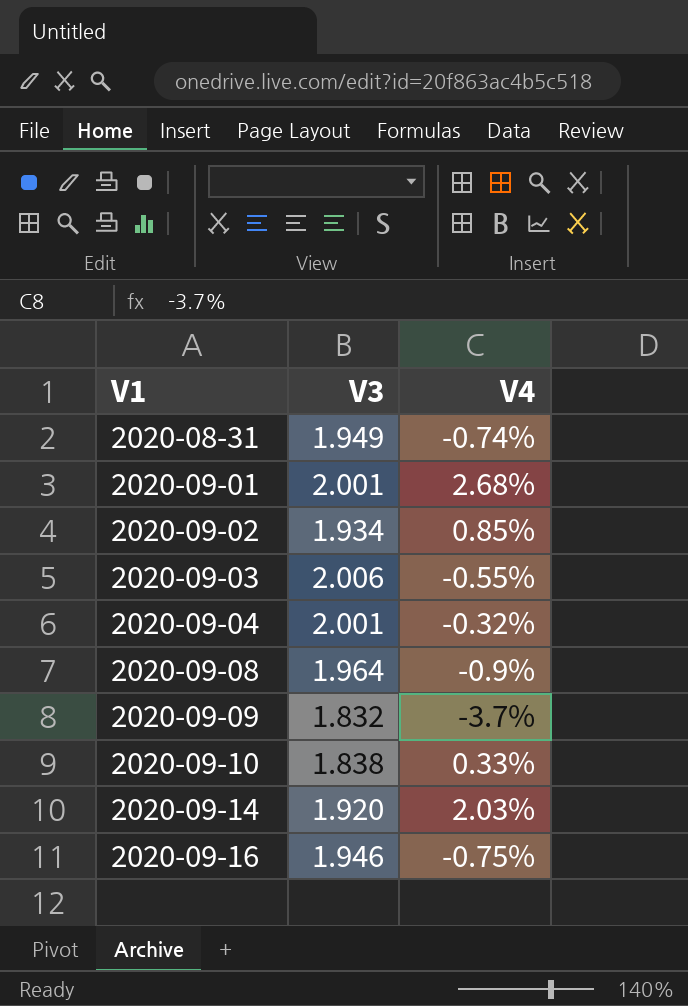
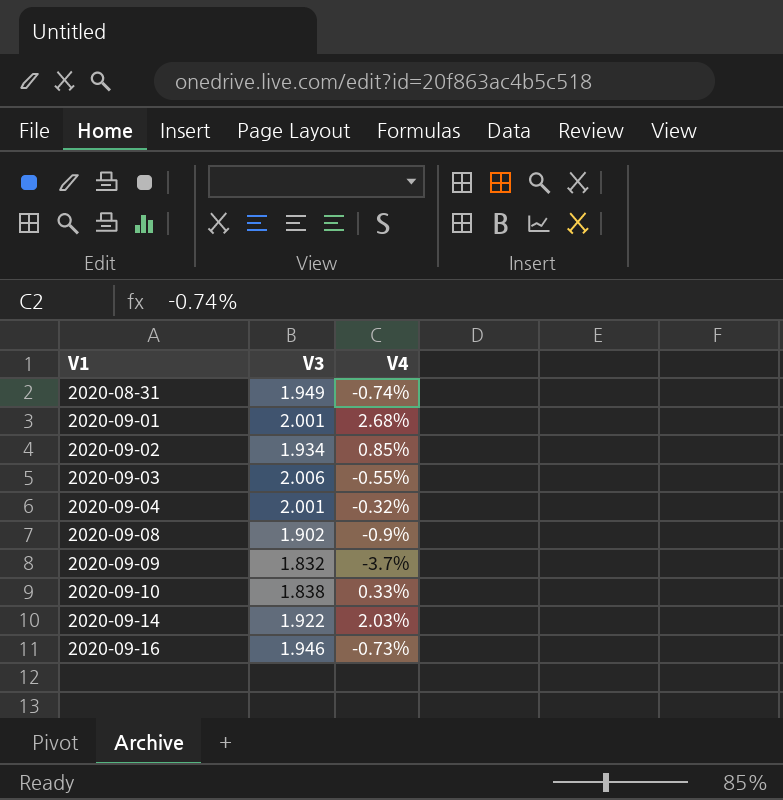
2020-09-08 | V3: 1.964 -> 1.902
2020-09-14 | V3: 1.920 -> 1.922
2020-09-16 | V4: -0.75% -> -0.73%

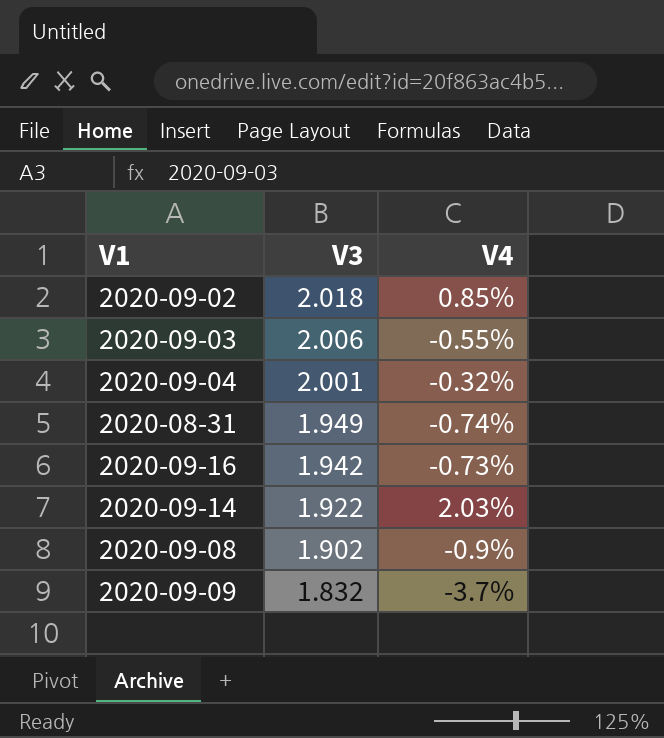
row order: V1 ascending -> V3 descending
row 2020-09-01: 2.001 | 2.68% -> none
row 2020-09-10: 1.838 | 0.33% -> none
2020-09-02 | V3: 1.934 -> 2.018
2020-09-16 | V3: 1.946 -> 1.942

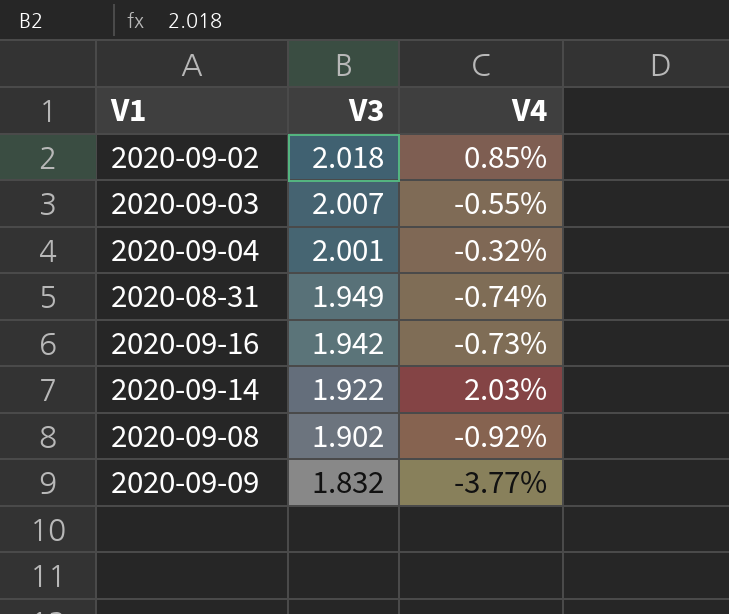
2020-09-03 | V3: 2.006 -> 2.007
2020-09-08 | V4: -0.9% -> -0.92%
2020-09-09 | V4: -3.7% -> -3.77%

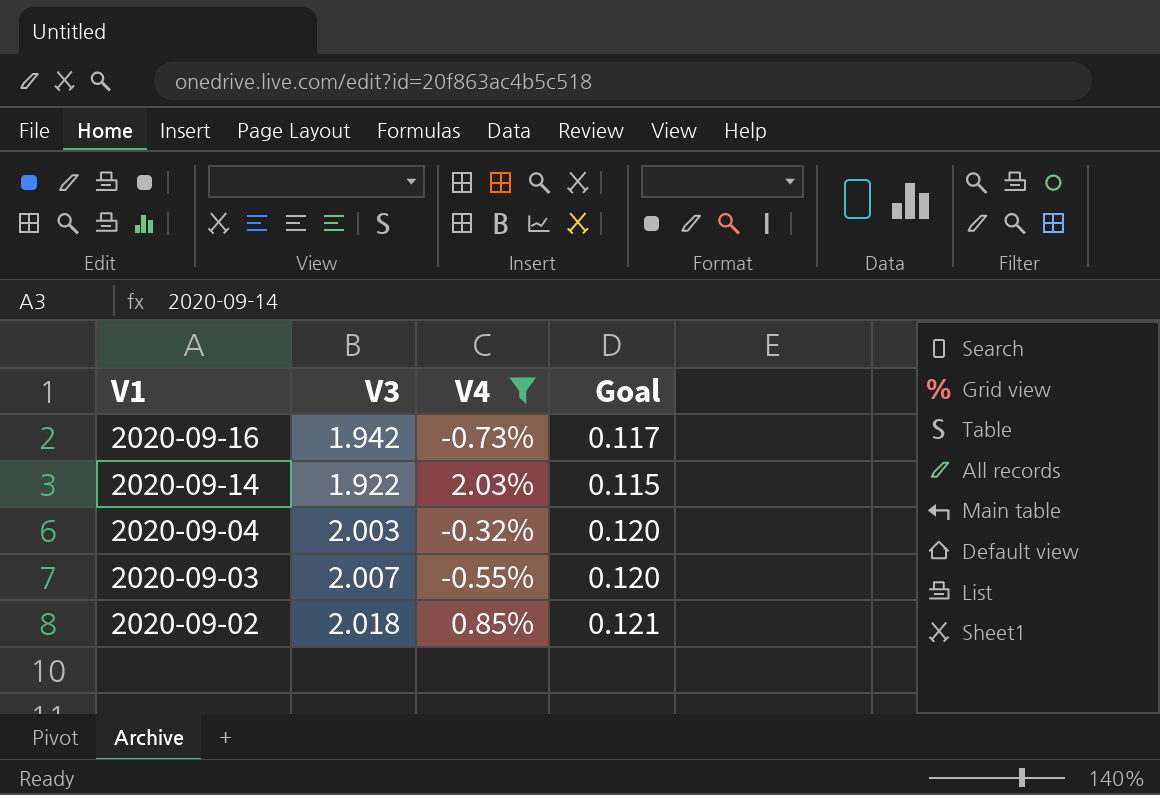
filter: none -> V4 >= -0.73%
row order: V3 descending -> V1 descending
column Goal | formula: none -> [V3] * 0.06
2020-09-04 | V3: 2.001 -> 2.003

